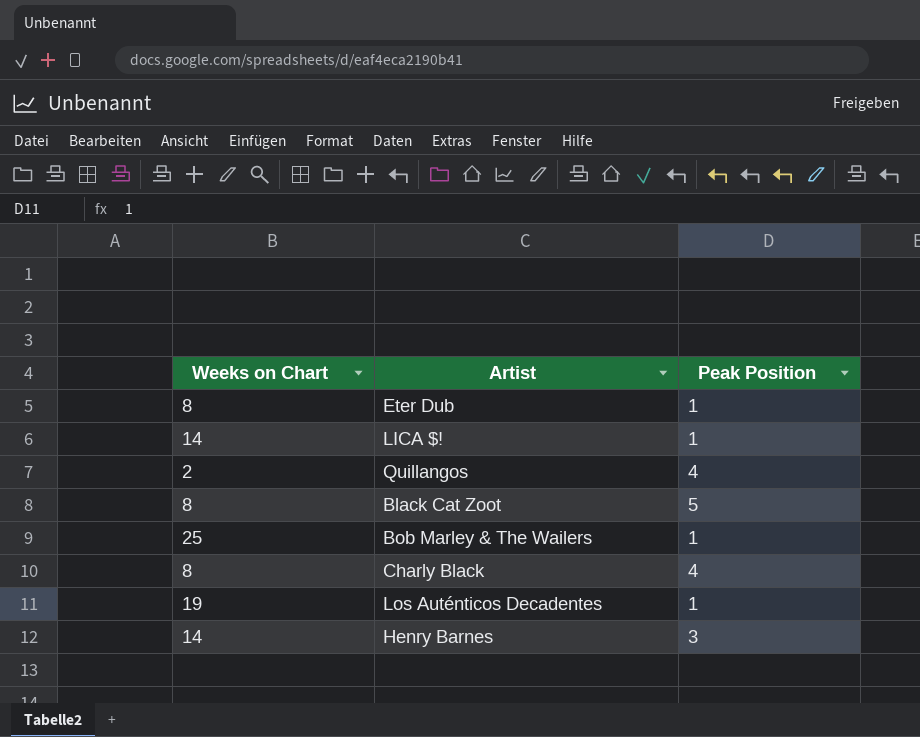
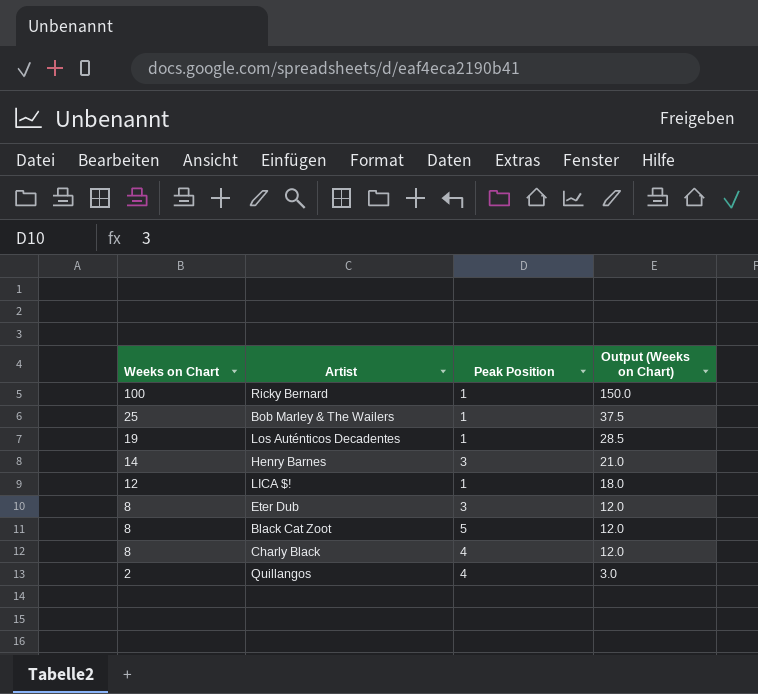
row order: none -> Weeks on Chart descending
column Output (Weeks on Chart) | formula: none -> [Weeks on Chart] * 1.5
row Ricky Bernard: none -> 100 | 1 | 150.0
LICA $! | Weeks on Chart: 14 -> 12
Eter Dub | Peak Position: 1 -> 3

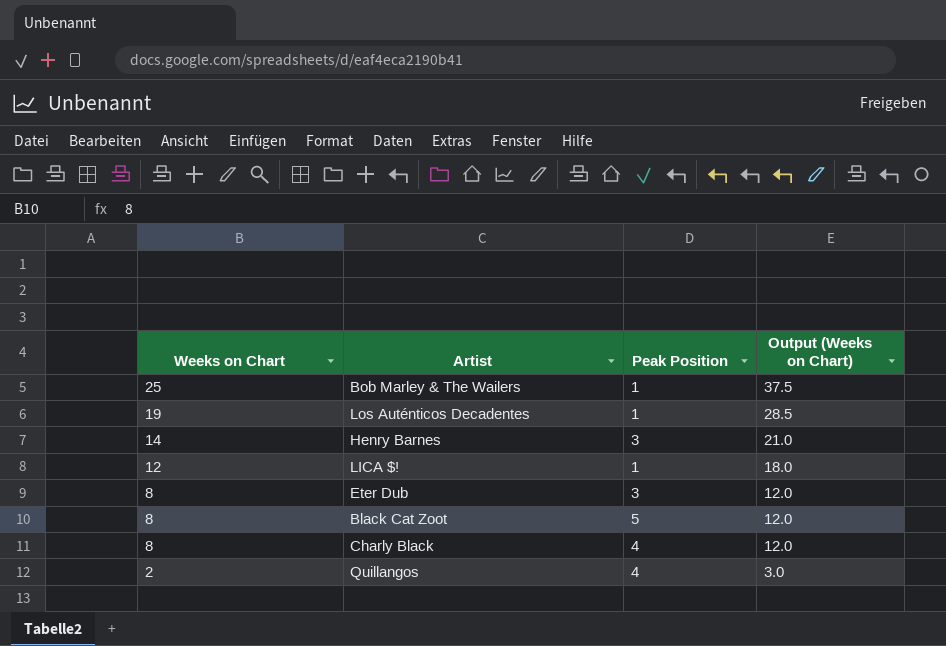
row Ricky Bernard: 100 | 1 | 150.0 -> none

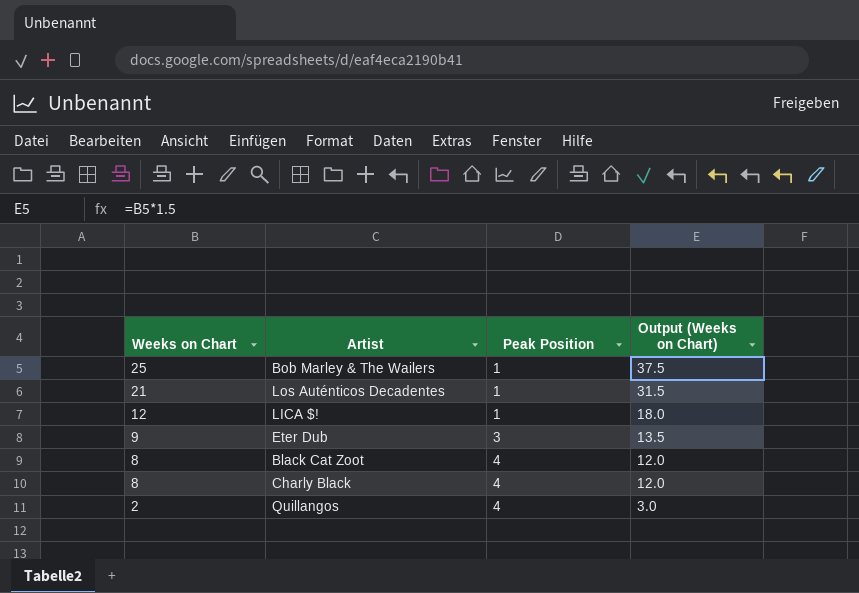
row Henry Barnes: 14 | 3 | 21.0 -> none
Los Auténticos Decadentes | Weeks on Chart: 19 -> 21
Los Auténticos Decadentes | Output (Weeks on Chart): 28.5 -> 31.5
Eter Dub | Weeks on Chart: 8 -> 9
Eter Dub | Output (Weeks on Chart): 12.0 -> 13.5
Black Cat Zoot | Peak Position: 5 -> 4

